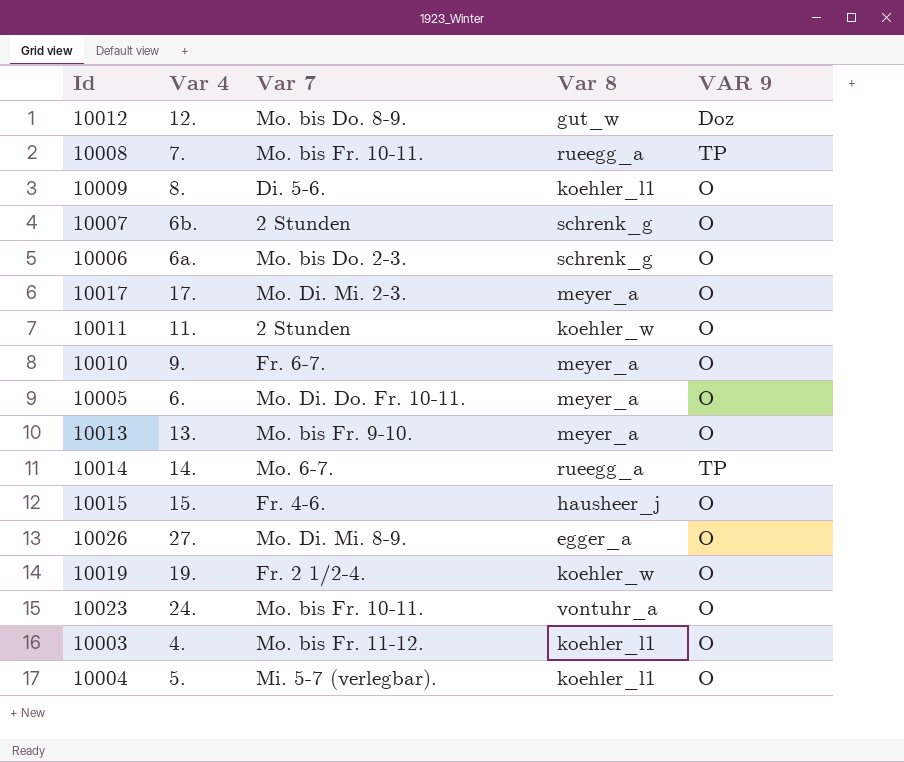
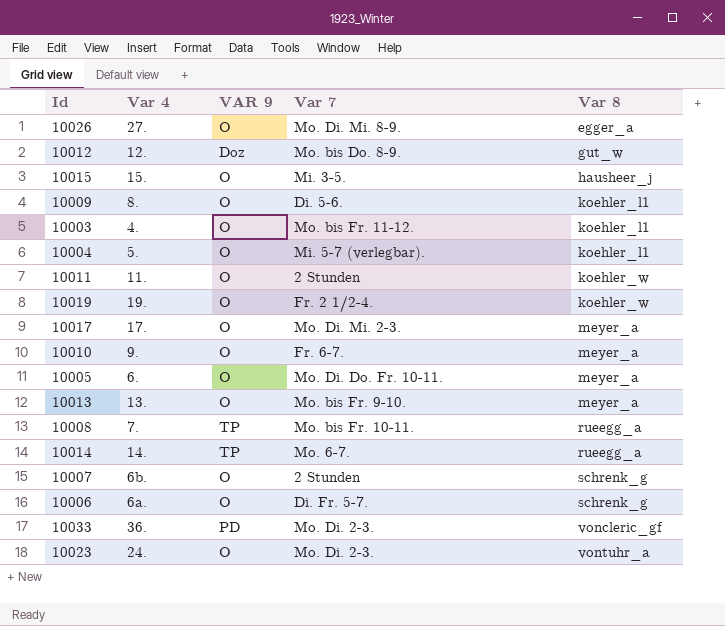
row order: none -> Var 8 ascending
column VAR 9 | position: 5 -> 3
10015 | Var 7: Fr. 4-6. -> Mi. 3-5.
10006 | Var 7: Mo. bis Do. 2-3. -> Di. Fr. 5-7.
row 10033: none -> 36. | PD | Mo. Di. 2-3. | voncleric_gf
10023 | Var 7: Mo. bis Fr. 10-11. -> Mo. Di. 2-3.

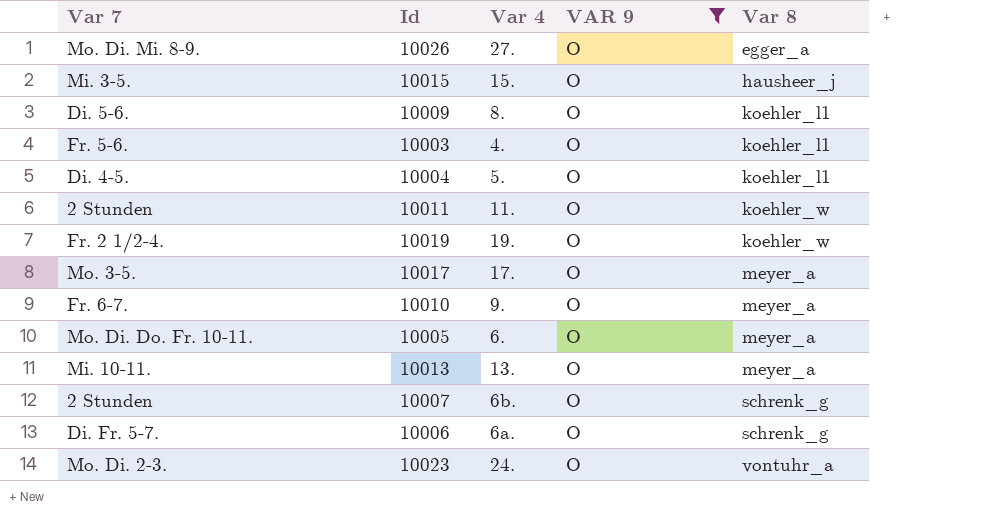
filter: none -> VAR 9 = O
column Var 7 | position: 4 -> 1
10003 | Var 7: Mo. bis Fr. 11-12. -> Fr. 5-6.
10004 | Var 7: Mi. 5-7 (verlegbar). -> Di. 4-5.
10017 | Var 7: Mo. Di. Mi. 2-3. -> Mo. 3-5.
10013 | Var 7: Mo. bis Fr. 9-10. -> Mi. 10-11.

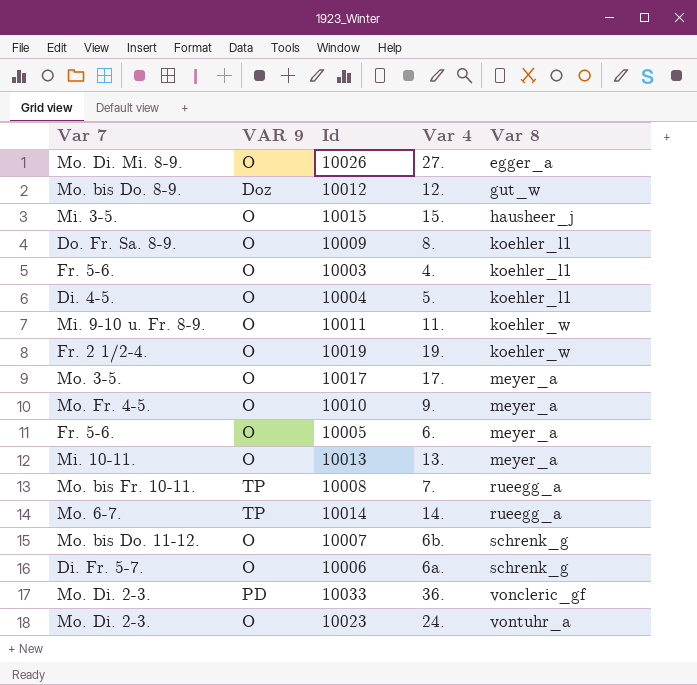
filter: VAR 9 = O -> none
column VAR 9 | position: 4 -> 2
10009 | Var 7: Di. 5-6. -> Do. Fr. Sa. 8-9.
10011 | Var 7: 2 Stunden -> Mi. 9-10 u. Fr. 8-9.
10010 | Var 7: Fr. 6-7. -> Mo. Fr. 4-5.
10005 | Var 7: Mo. Di. Do. Fr. 10-11. -> Fr. 5-6.
10007 | Var 7: 2 Stunden -> Mo. bis Do. 11-12.

